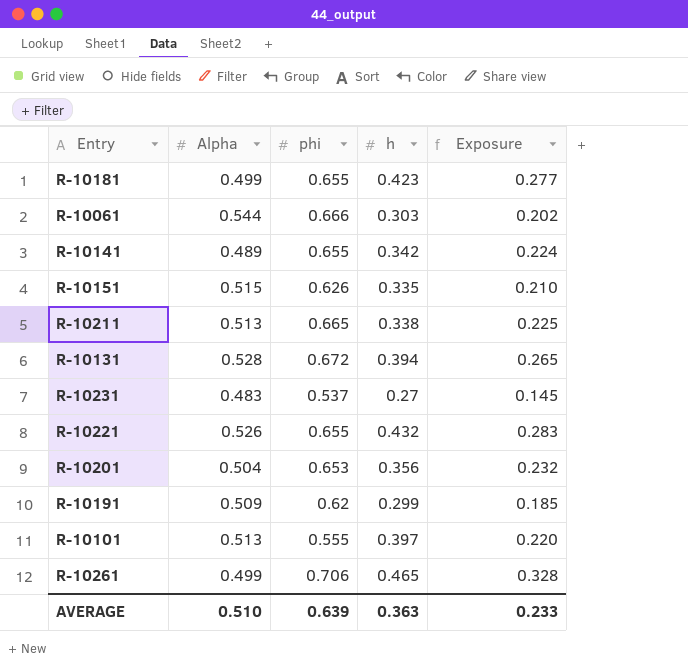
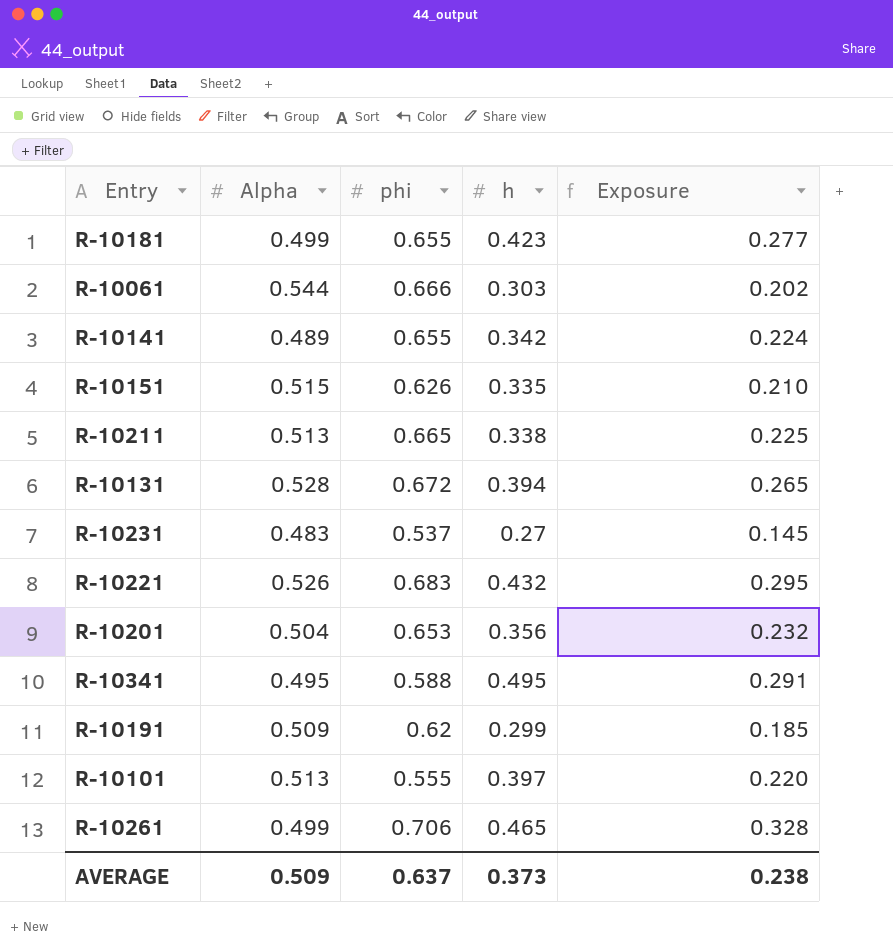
R-10221 | phi: 0.655 -> 0.683
R-10221 | Exposure: 0.283 -> 0.295
row R-10341: none -> 0.495 | 0.588 | 0.495 | 0.291
AVERAGE | Alpha: 0.510 -> 0.509
AVERAGE | phi: 0.639 -> 0.637
AVERAGE | h: 0.363 -> 0.373
AVERAGE | Exposure: 0.233 -> 0.238

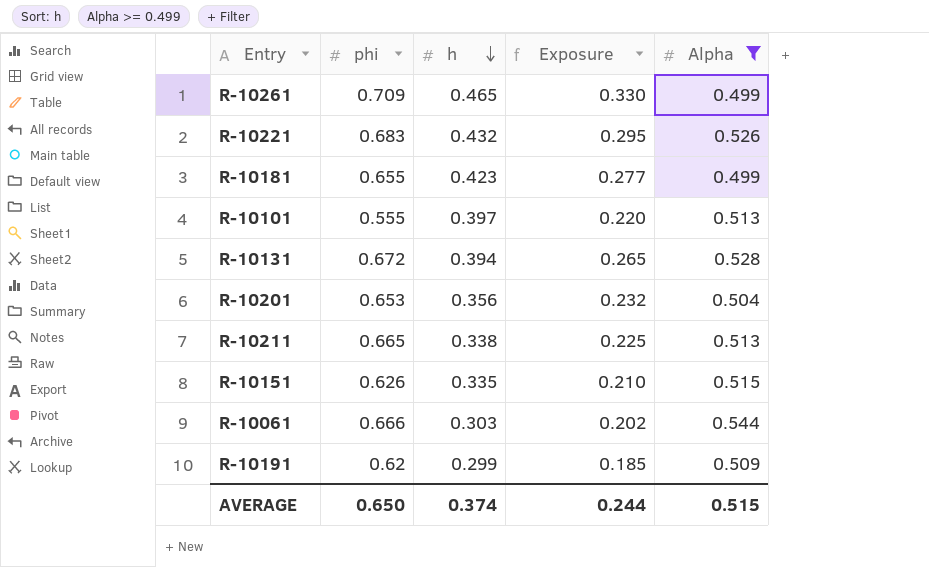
filter: none -> Alpha >= 0.499
row order: none -> h descending
column Alpha | position: 2 -> 5
R-10261 | phi: 0.706 -> 0.709
R-10261 | Exposure: 0.328 -> 0.330
AVERAGE | phi: 0.637 -> 0.650
AVERAGE | h: 0.373 -> 0.374
AVERAGE | Exposure: 0.238 -> 0.244
AVERAGE | Alpha: 0.509 -> 0.515

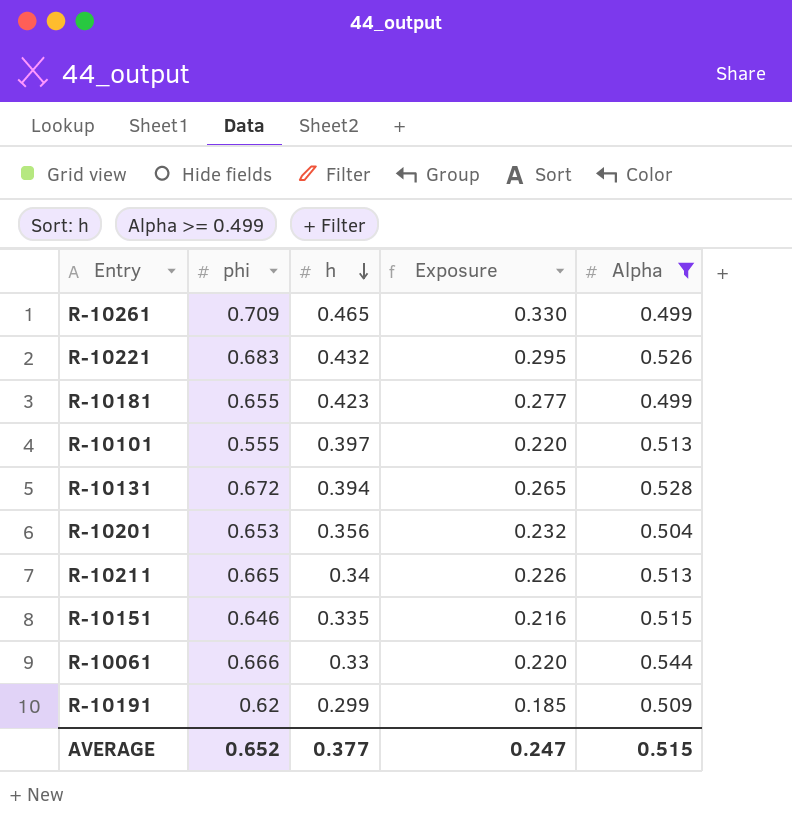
R-10211 | h: 0.338 -> 0.34
R-10211 | Exposure: 0.225 -> 0.226
R-10151 | phi: 0.626 -> 0.646
R-10151 | Exposure: 0.210 -> 0.216
R-10061 | h: 0.303 -> 0.33
R-10061 | Exposure: 0.202 -> 0.220
AVERAGE | phi: 0.650 -> 0.652
AVERAGE | h: 0.374 -> 0.377
AVERAGE | Exposure: 0.244 -> 0.247

